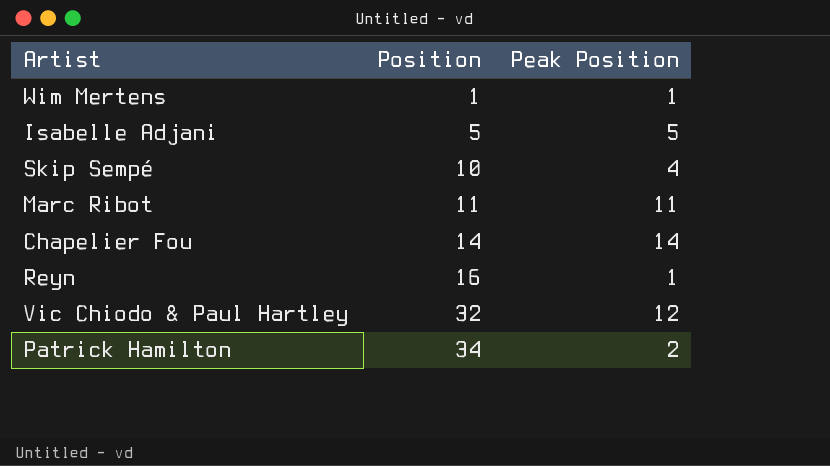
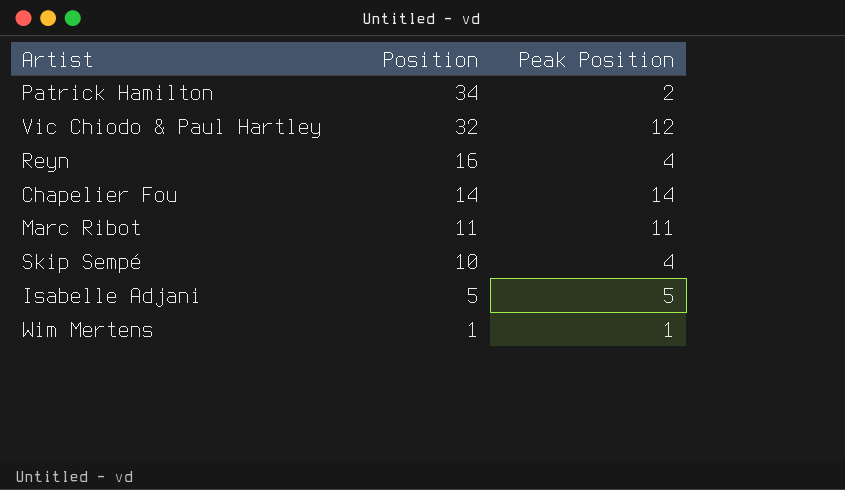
row order: Position ascending -> Position descending
Reyn | Peak Position: 1 -> 4

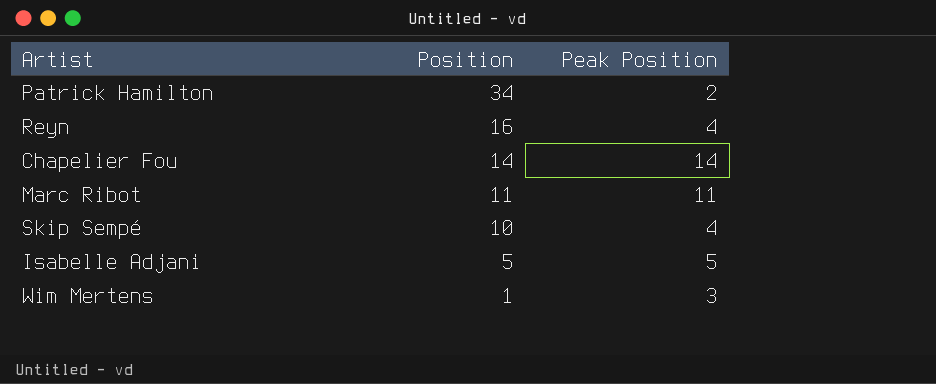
row Vic Chiodo & Paul Hartley: 32 | 12 -> none
Wim Mertens | Peak Position: 1 -> 3

